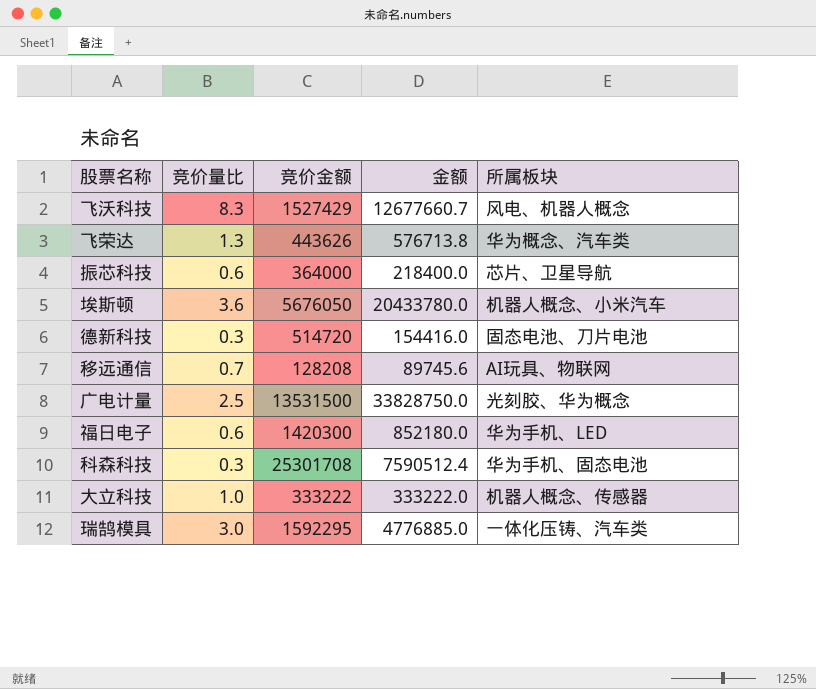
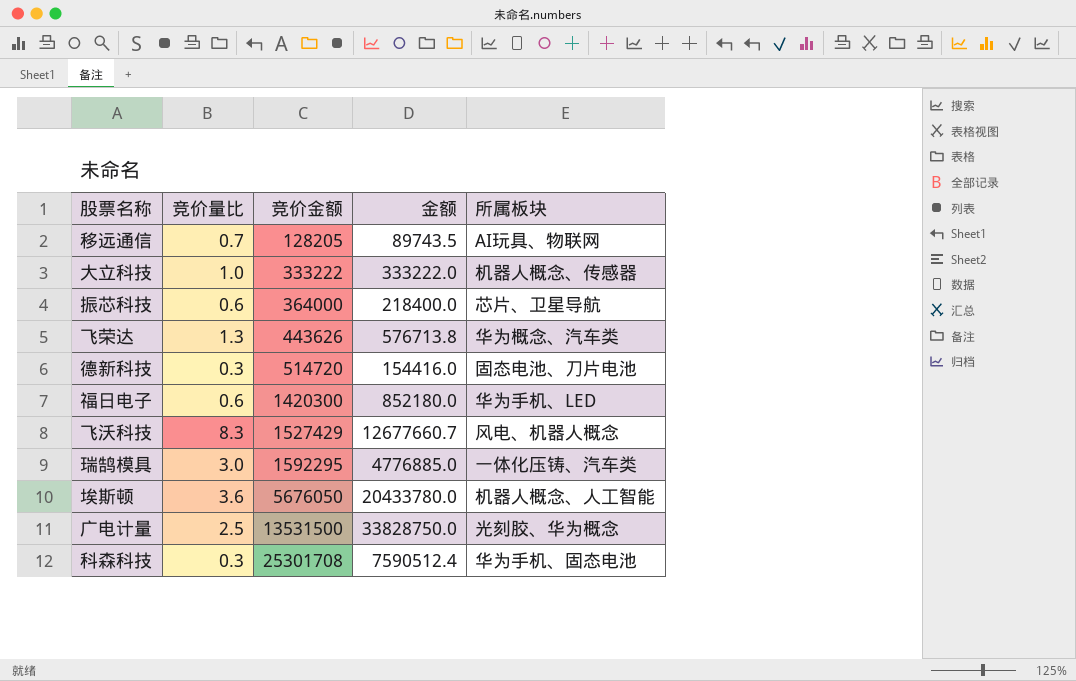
row order: none -> 竞价金额 ascending
移远通信 | 竞价金额: 128208 -> 128205
移远通信 | 金额: 89745.6 -> 89743.5
埃斯顿 | 所属板块: 机器人概念、小米汽车 -> 机器人概念、人工智能

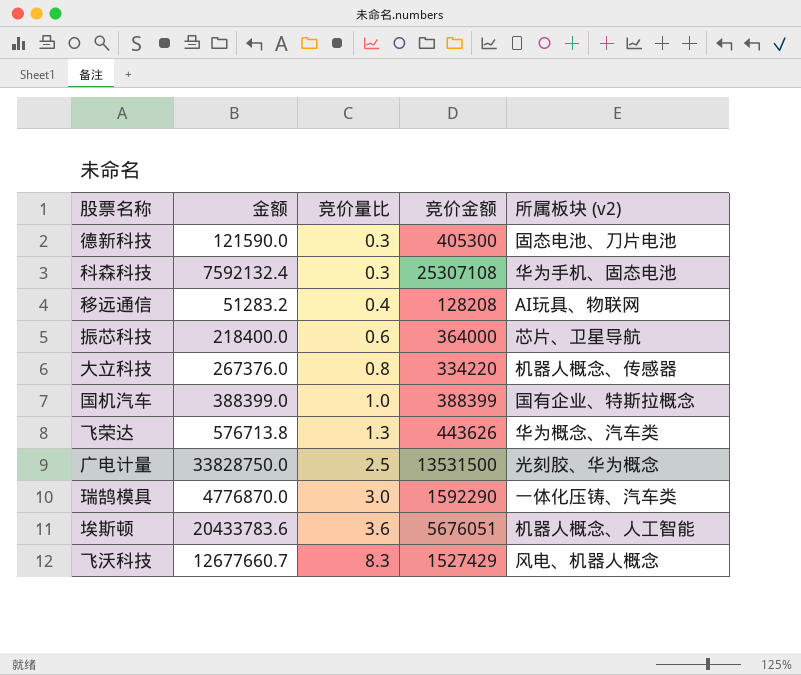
row order: 竞价金额 ascending -> 竞价量比 ascending
column 金额 | position: 4 -> 2
column name: 所属板块 -> 所属板块 (v2)
row 福日电子: 0.6 | 1420300 | 852180.0 | 华为手机、LED -> none
德新科技 | 金额: 154416.0 -> 121590.0
德新科技 | 竞价金额: 514720 -> 405300
科森科技 | 金额: 7590512.4 -> 7592132.4
科森科技 | 竞价金额: 25301708 -> 25307108
移远通信 | 金额: 89743.5 -> 51283.2
移远通信 | 竞价量比: 0.7 -> 0.4
移远通信 | 竞价金额: 128205 -> 128208
大立科技 | 金额: 333222.0 -> 267376.0
大立科技 | 竞价量比: 1.0 -> 0.8
大立科技 | 竞价金额: 333222 -> 334220
row 国机汽车: none -> 388399.0 | 1.0 | 388399 | 国有企业、特斯拉概念
瑞鹄模具 | 金额: 4776885.0 -> 4776870.0
瑞鹄模具 | 竞价金额: 1592295 -> 1592290
埃斯顿 | 金额: 20433780.0 -> 20433783.6
埃斯顿 | 竞价金额: 5676050 -> 5676051

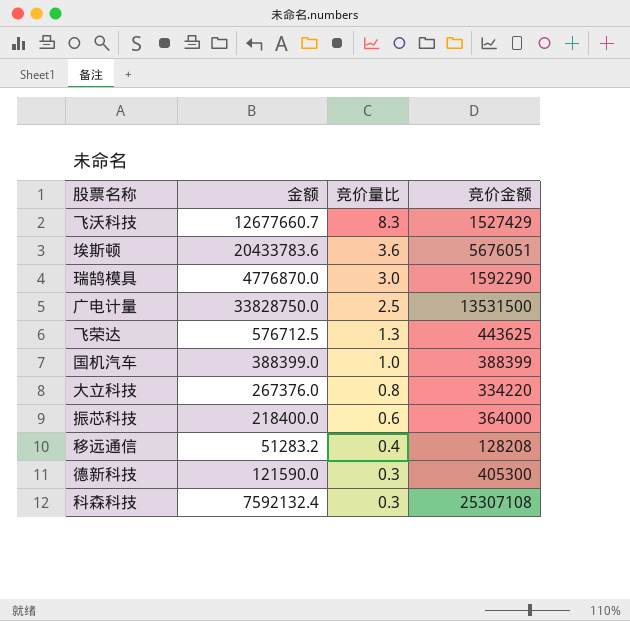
row order: 竞价量比 ascending -> 竞价量比 descending
column 所属板块 (v2) | position: 5 -> none
飞荣达 | 金额: 576713.8 -> 576712.5
飞荣达 | 竞价金额: 443626 -> 443625

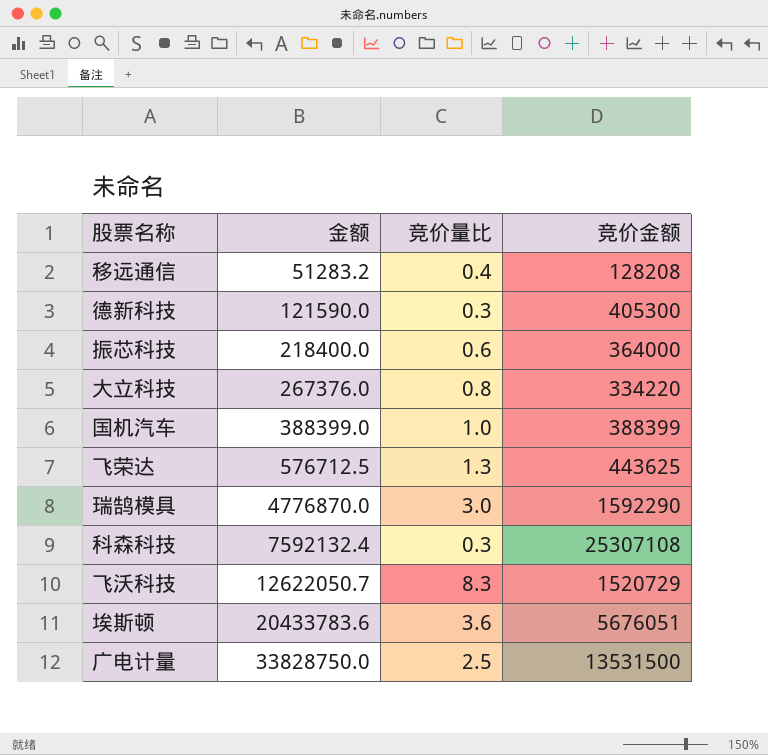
row order: 竞价量比 descending -> 金额 ascending
飞沃科技 | 金额: 12677660.7 -> 12622050.7
飞沃科技 | 竞价金额: 1527429 -> 1520729

